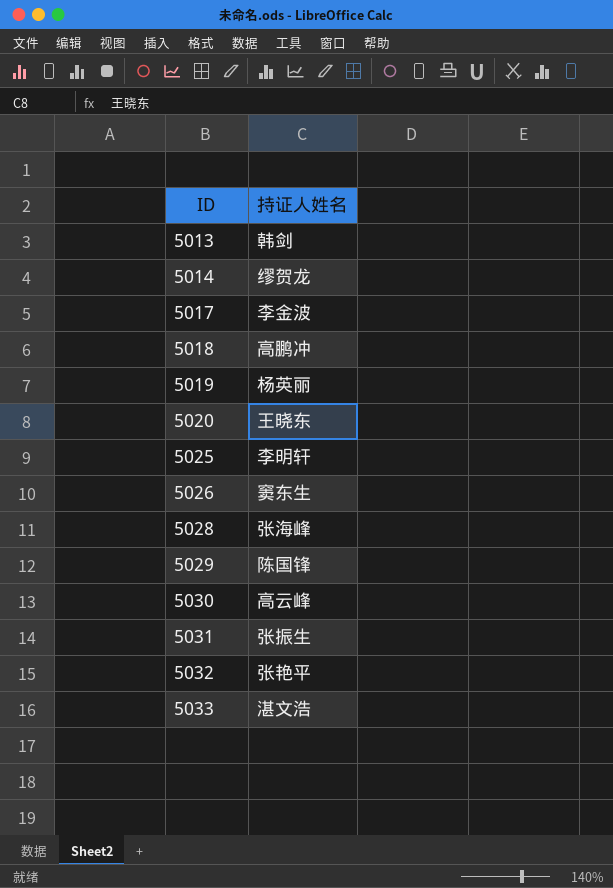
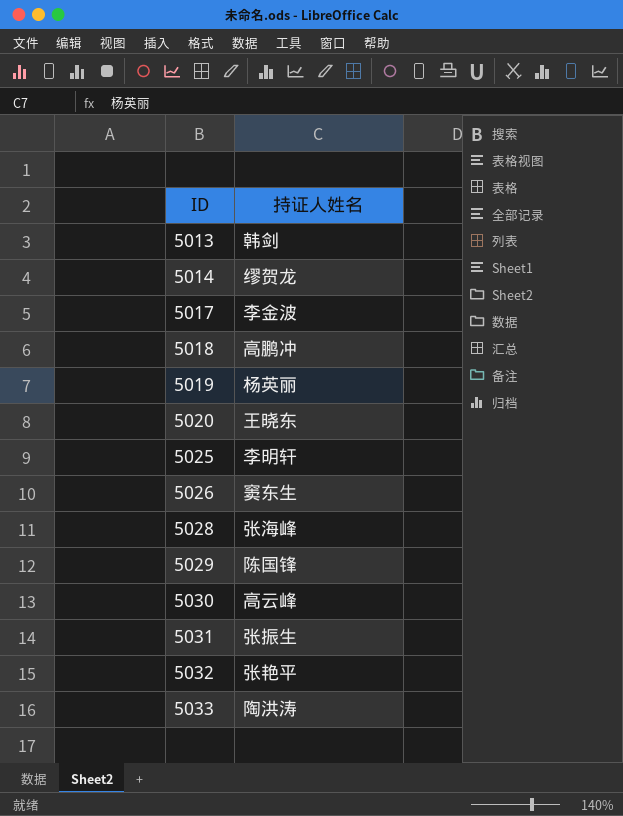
5033 | 持证人姓名: 湛文浩 -> 陶洪涛

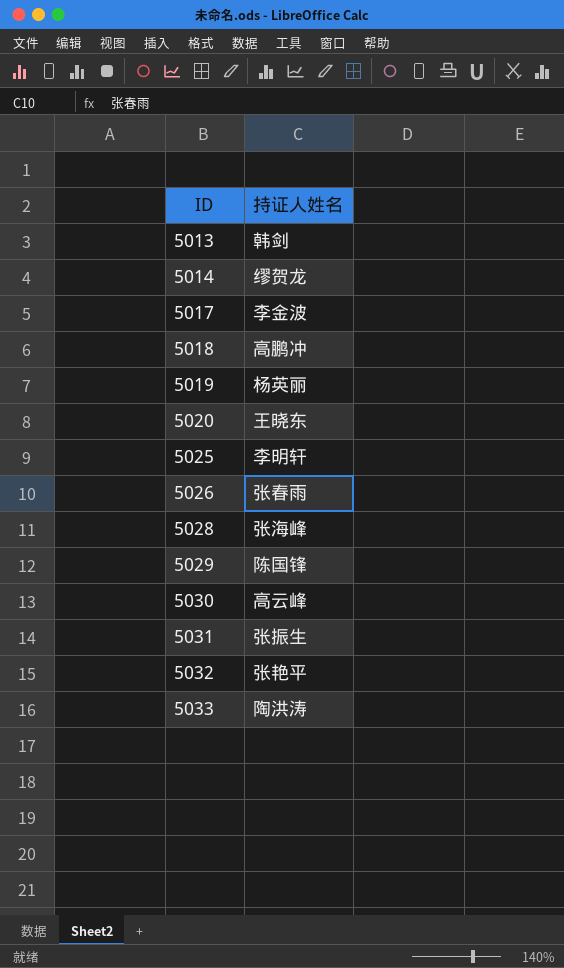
5026 | 持证人姓名: 窦东生 -> 张春雨

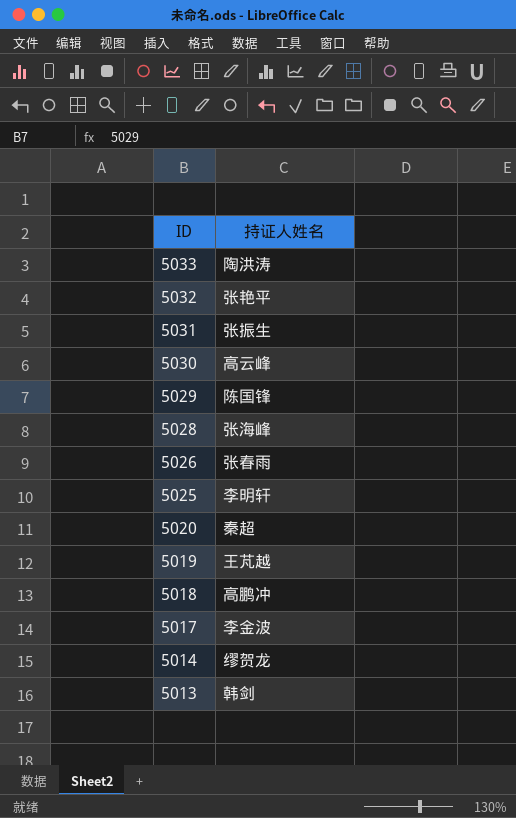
row order: ID ascending -> ID descending
5020 | 持证人姓名: 王晓东 -> 秦超
5019 | 持证人姓名: 杨英丽 -> 王芃越

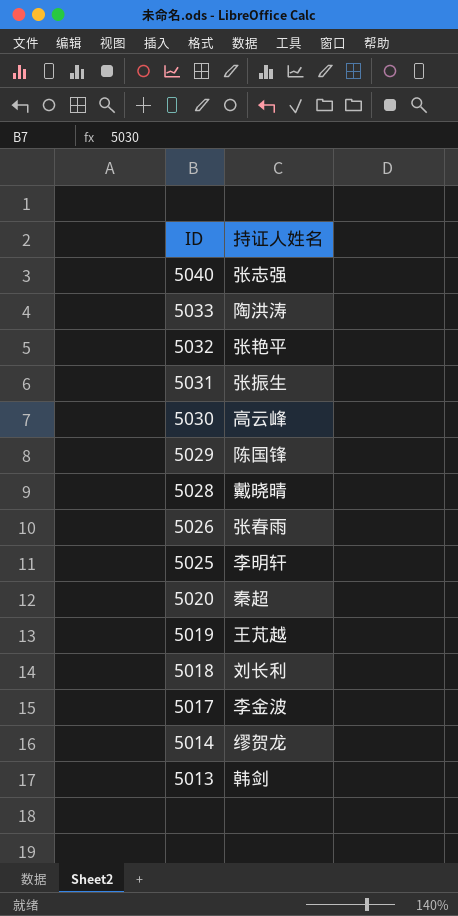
row 5040: none -> 张志强
5028 | 持证人姓名: 张海峰 -> 戴晓晴
5018 | 持证人姓名: 高鹏冲 -> 刘长利

